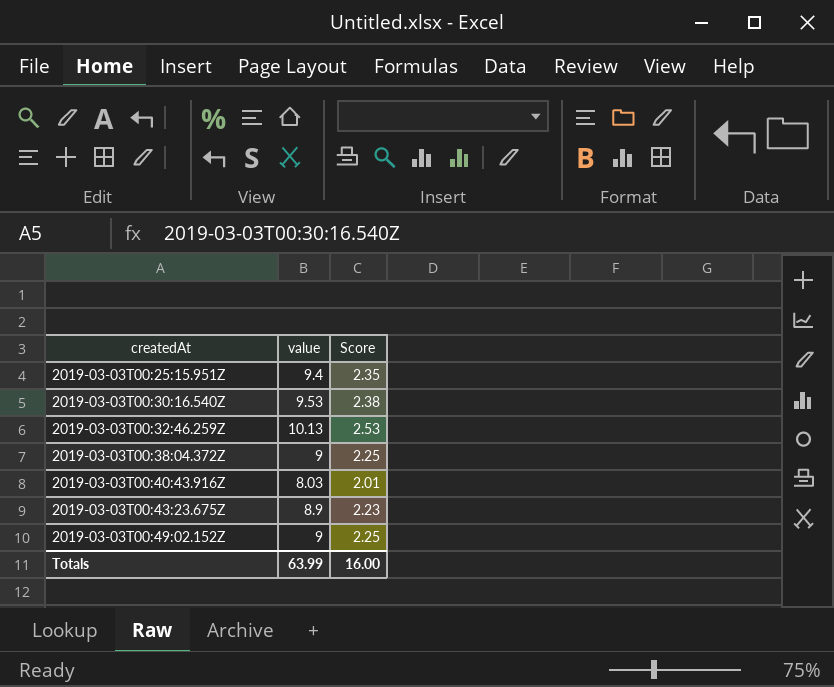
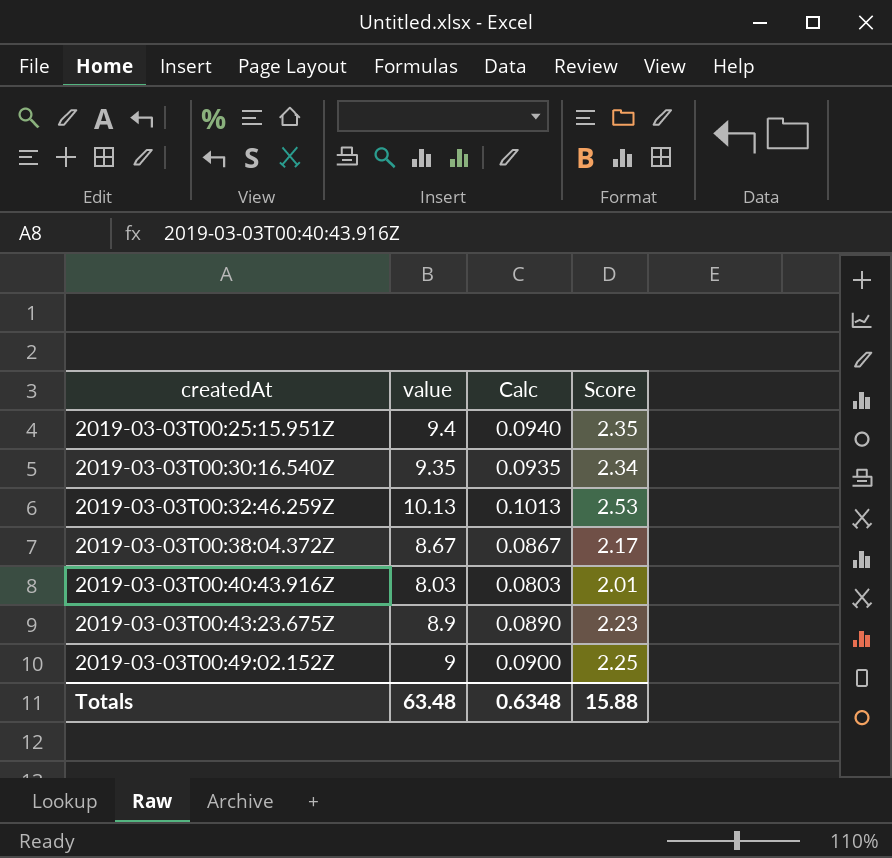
column Calc | formula: none -> [value] * 0.01
2019-03-03T00:30:16.540Z | value: 9.53 -> 9.35
2019-03-03T00:30:16.540Z | Score: 2.38 -> 2.34
2019-03-03T00:38:04.372Z | value: 9 -> 8.67
2019-03-03T00:38:04.372Z | Score: 2.25 -> 2.17
Totals | value: 63.99 -> 63.48
Totals | Score: 16.00 -> 15.88

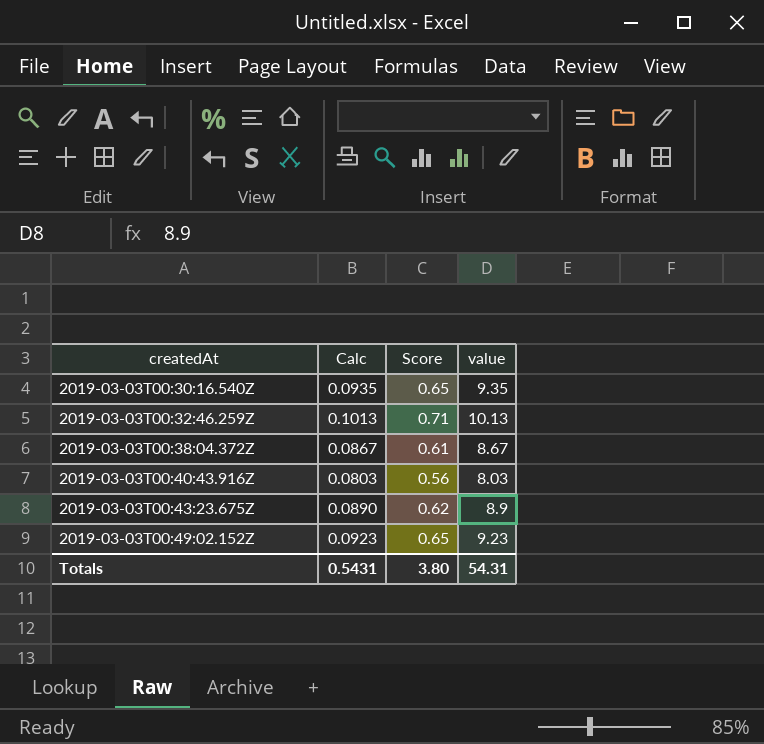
column Score | formula: [value] * 0.25 -> [value] * 0.07
column value | position: 2 -> 4
row 2019-03-03T00:25:15.951Z: 9.4 | 0.0940 | 2.35 -> none
2019-03-03T00:49:02.152Z | Calc: 0.0900 -> 0.0923
2019-03-03T00:49:02.152Z | value: 9 -> 9.23
Totals | Calc: 0.6348 -> 0.5431
Totals | Score: 15.88 -> 3.80
Totals | value: 63.48 -> 54.31

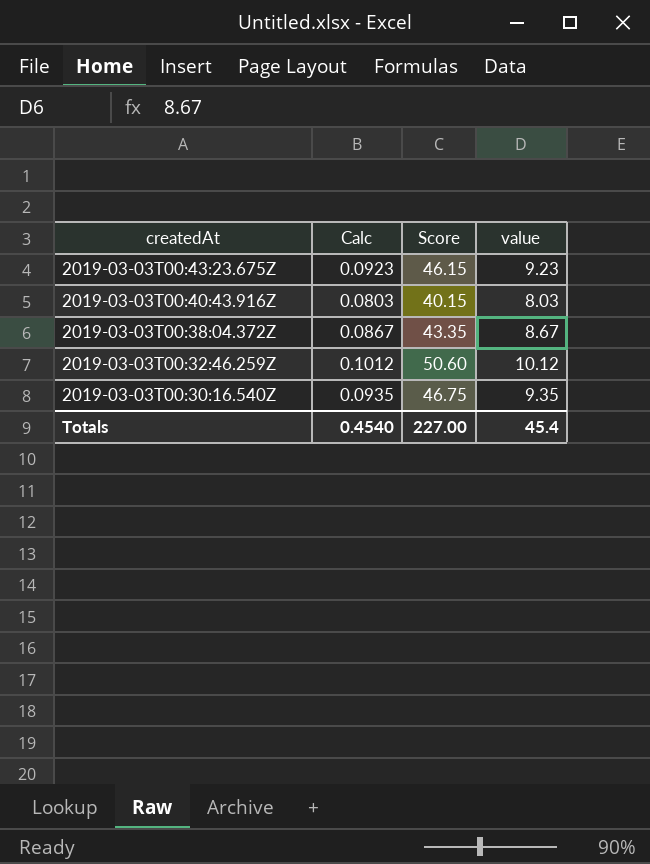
row order: createdAt ascending -> createdAt descending
column Score | formula: [value] * 0.07 -> [value] * 5
row 2019-03-03T00:49:02.152Z: 0.0923 | 0.65 | 9.23 -> none
2019-03-03T00:43:23.675Z | Calc: 0.0890 -> 0.0923
2019-03-03T00:43:23.675Z | value: 8.9 -> 9.23
2019-03-03T00:32:46.259Z | Calc: 0.1013 -> 0.1012
2019-03-03T00:32:46.259Z | value: 10.13 -> 10.12
Totals | Calc: 0.5431 -> 0.4540
Totals | Score: 3.80 -> 227.00
Totals | value: 54.31 -> 45.4

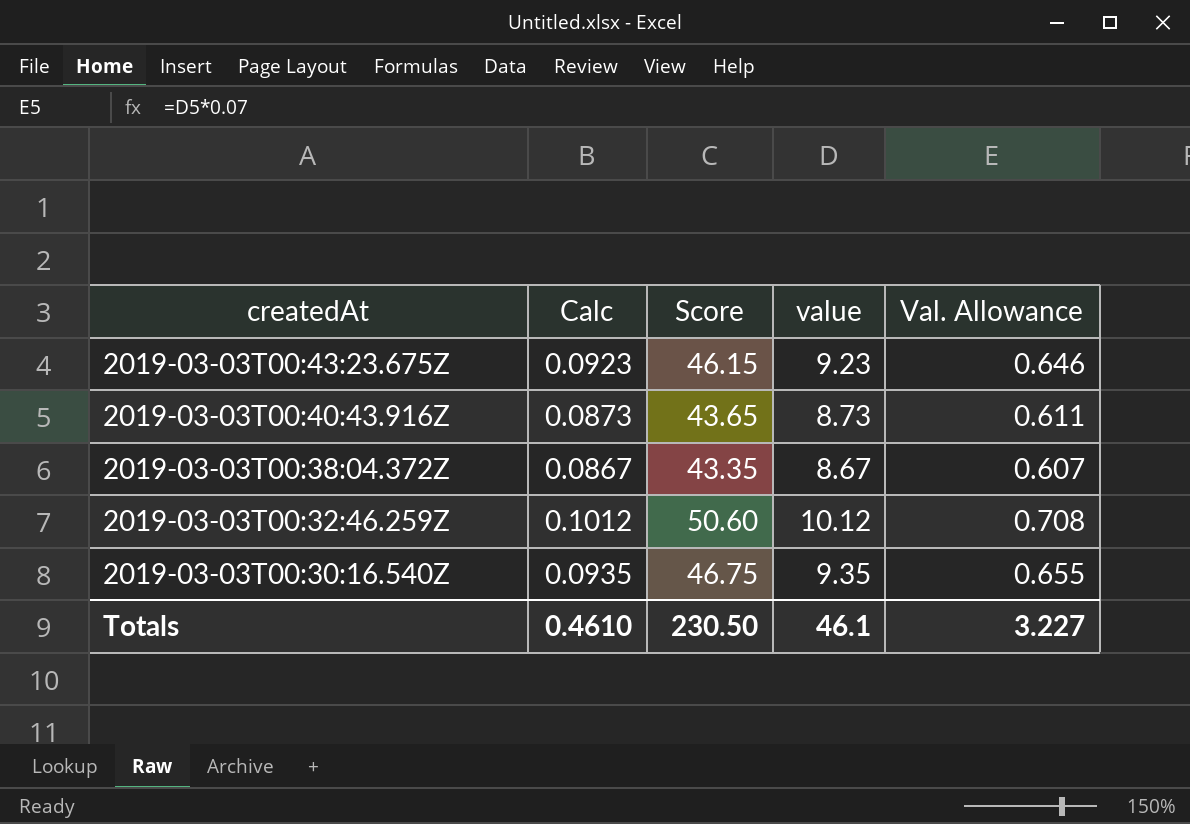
column Val. Allowance | formula: none -> [value] * 0.07
2019-03-03T00:40:43.916Z | Calc: 0.0803 -> 0.0873
2019-03-03T00:40:43.916Z | Score: 40.15 -> 43.65
2019-03-03T00:40:43.916Z | value: 8.03 -> 8.73
Totals | Calc: 0.4540 -> 0.4610
Totals | Score: 227.00 -> 230.50
Totals | value: 45.4 -> 46.1

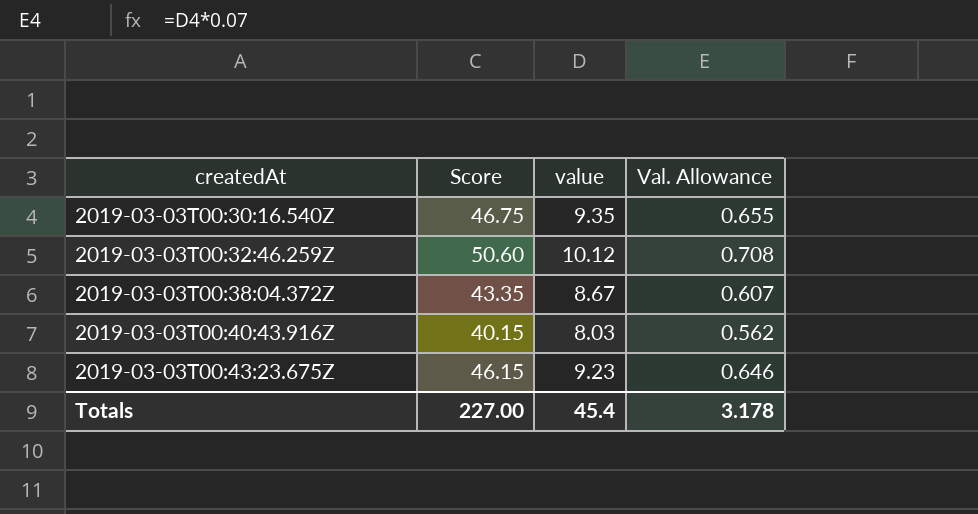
row order: createdAt descending -> createdAt ascending
column Calc | formula: [value] * 0.01 -> none
2019-03-03T00:40:43.916Z | Score: 43.65 -> 40.15
2019-03-03T00:40:43.916Z | value: 8.73 -> 8.03
2019-03-03T00:40:43.916Z | Val. Allowance: 0.611 -> 0.562
Totals | Score: 230.50 -> 227.00
Totals | value: 46.1 -> 45.4
Totals | Val. Allowance: 3.227 -> 3.178

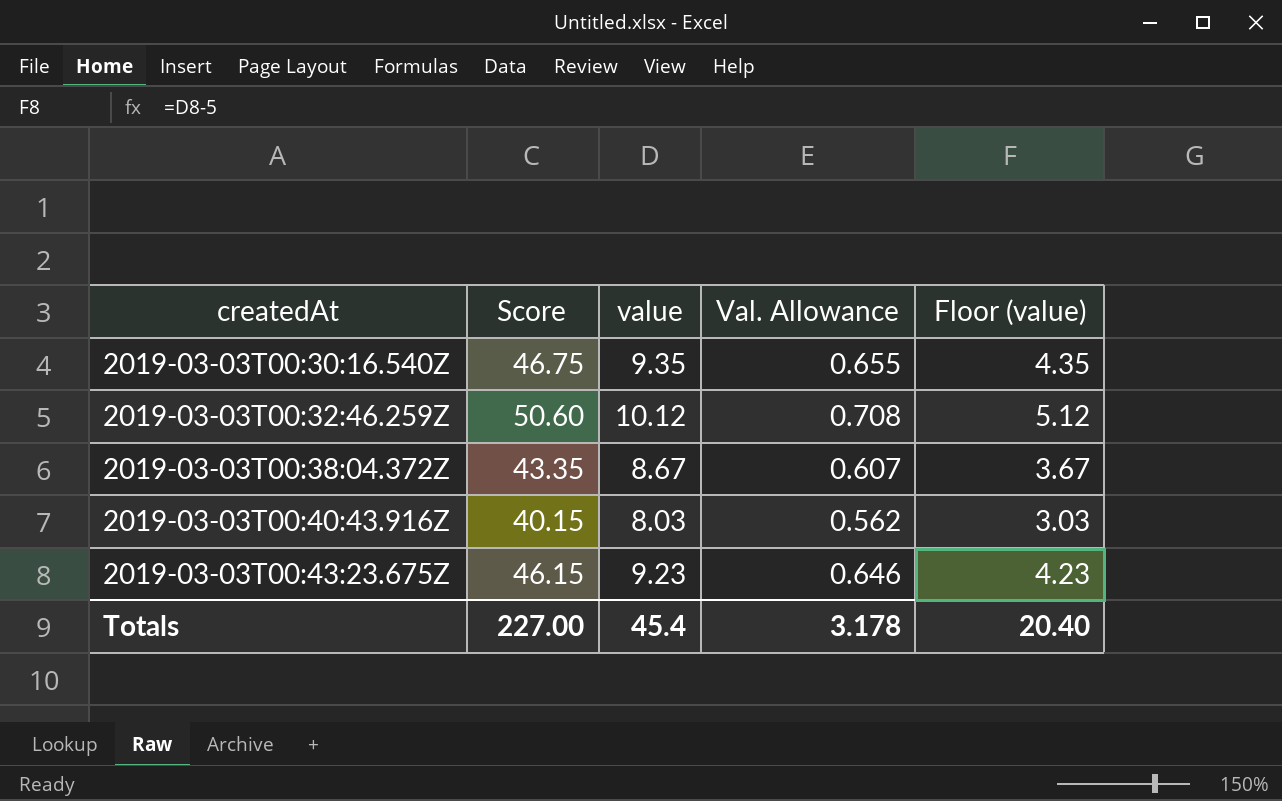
column Floor (value) | formula: none -> [value] - 5

